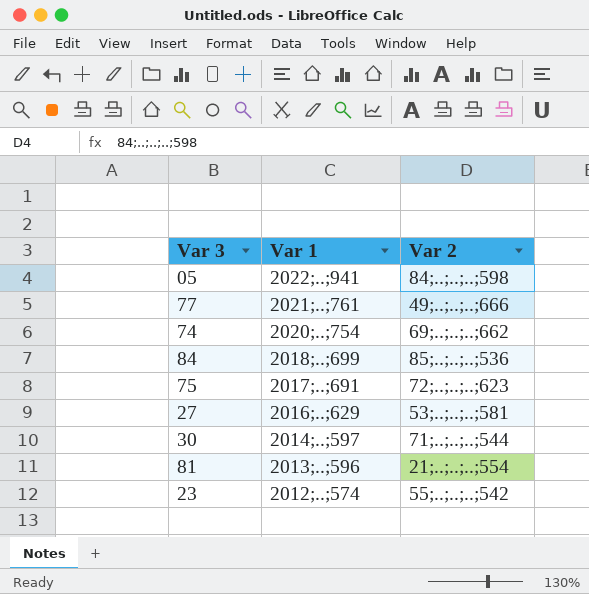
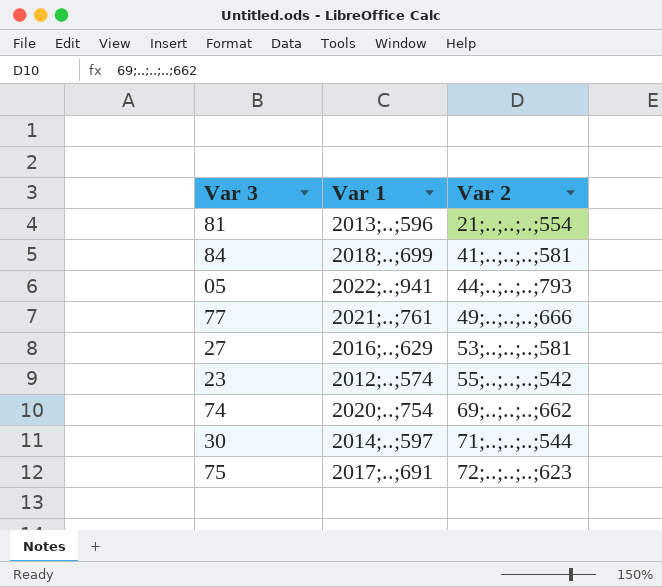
row order: Var 1 descending -> Var 2 ascending
84 | Var 2: 85;..;..;..;536 -> 41;..;..;..;581
05 | Var 2: 84;..;..;..;598 -> 44;..;..;..;793

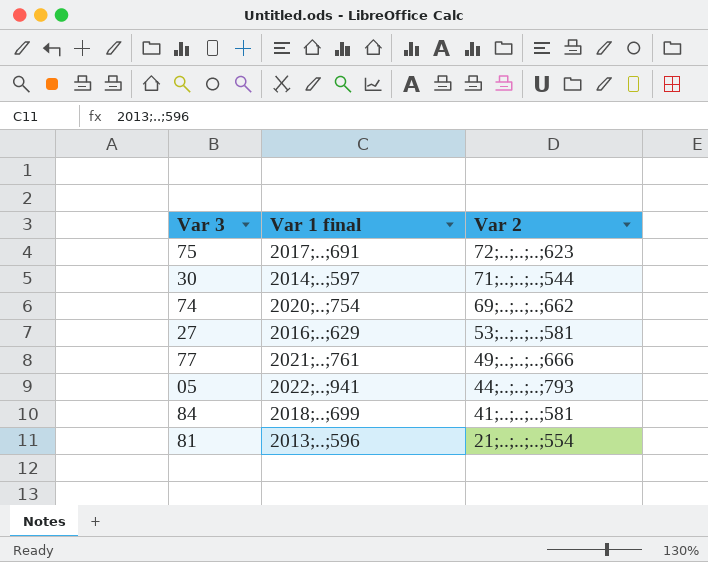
row order: Var 2 ascending -> Var 2 descending
column name: Var 1 -> Var 1 final
row 23: 2012;..;574 | 55;..;..;..;542 -> none

